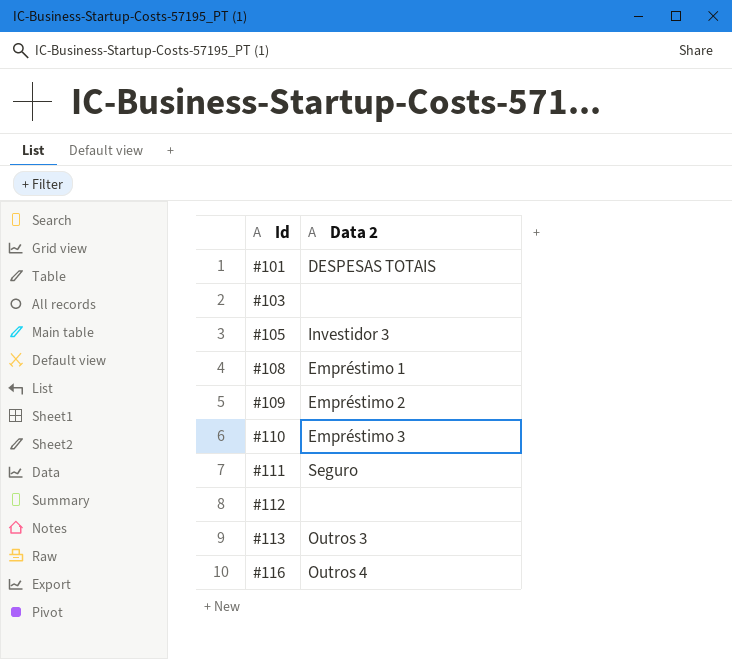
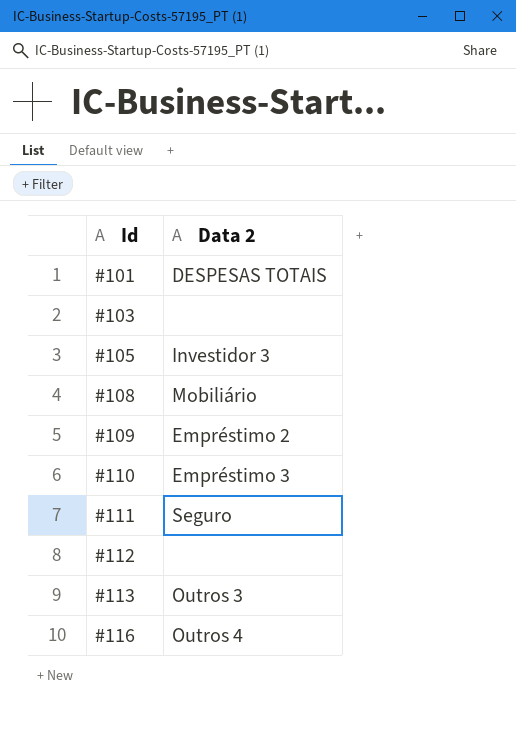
#108 | Data 2: Empréstimo 1 -> Mobiliário

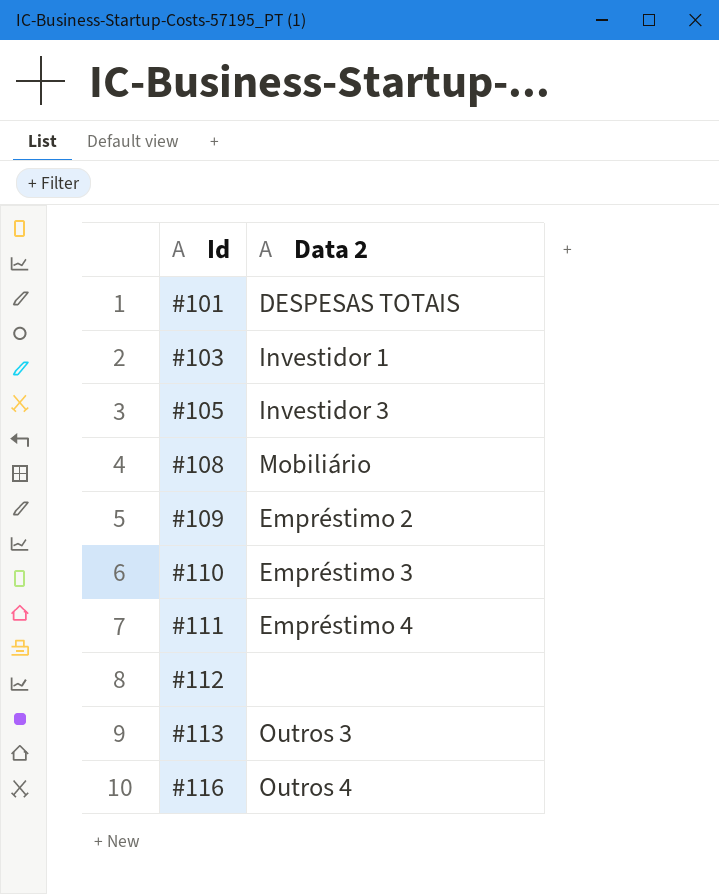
#103 | Data 2: none -> Investidor 1
#111 | Data 2: Seguro -> Empréstimo 4

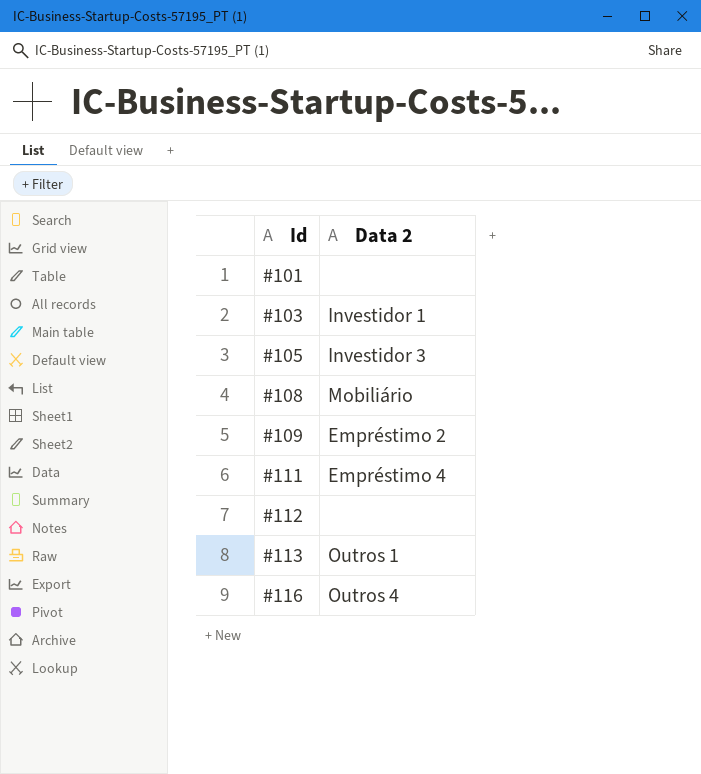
row #110: Empréstimo 3 -> none
#101 | Data 2: DESPESAS TOTAIS -> none
#113 | Data 2: Outros 3 -> Outros 1

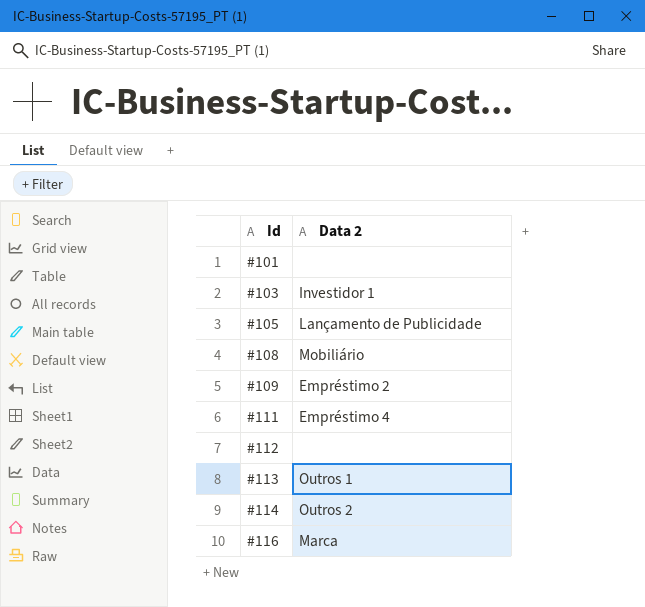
#105 | Data 2: Investidor 3 -> Lançamento de Publicidade
row #114: none -> Outros 2
#116 | Data 2: Outros 4 -> Marca

